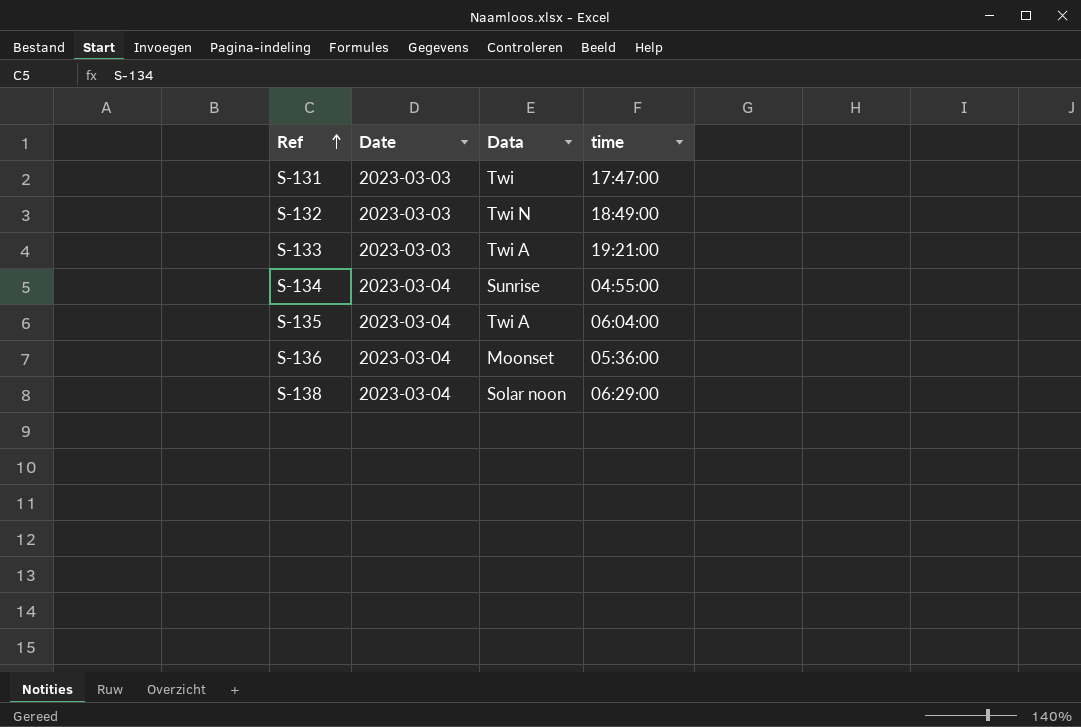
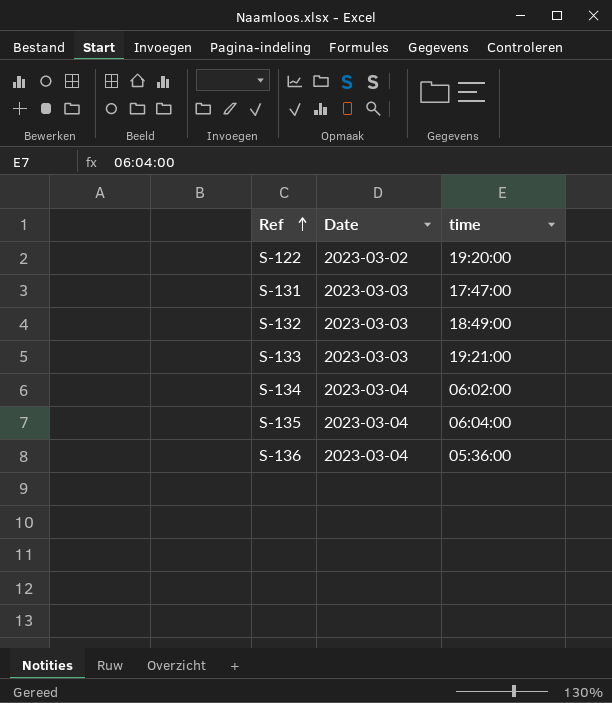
column Data | position: 3 -> none
row S-138: 2023-03-04 | Solar noon | 06:29:00 -> none
row S-122: none -> 2023-03-02 | 19:20:00
S-134 | time: 04:55:00 -> 06:02:00

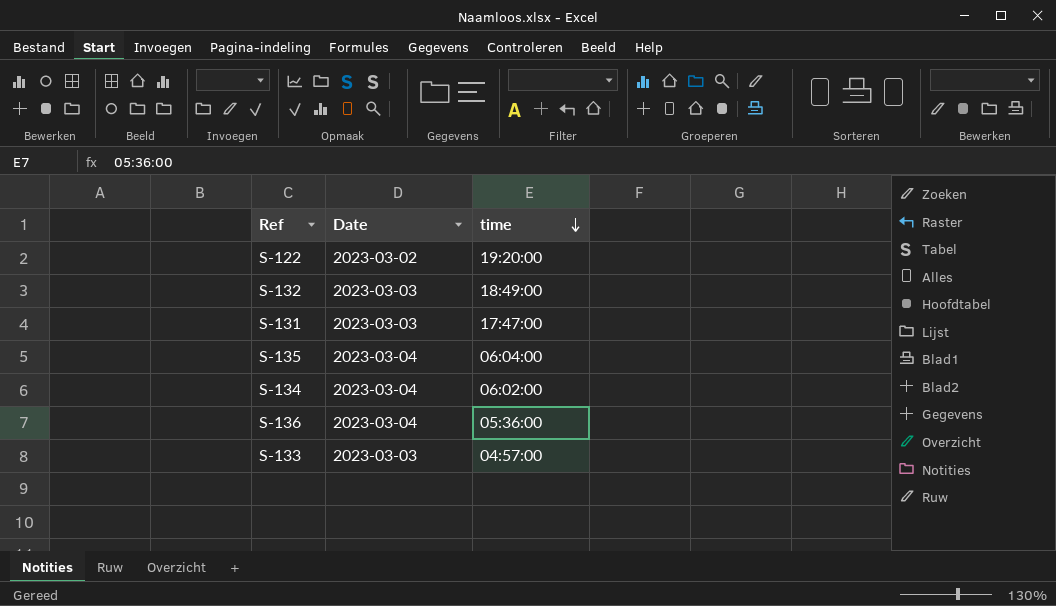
row order: Ref ascending -> time descending
S-133 | time: 19:21:00 -> 04:57:00

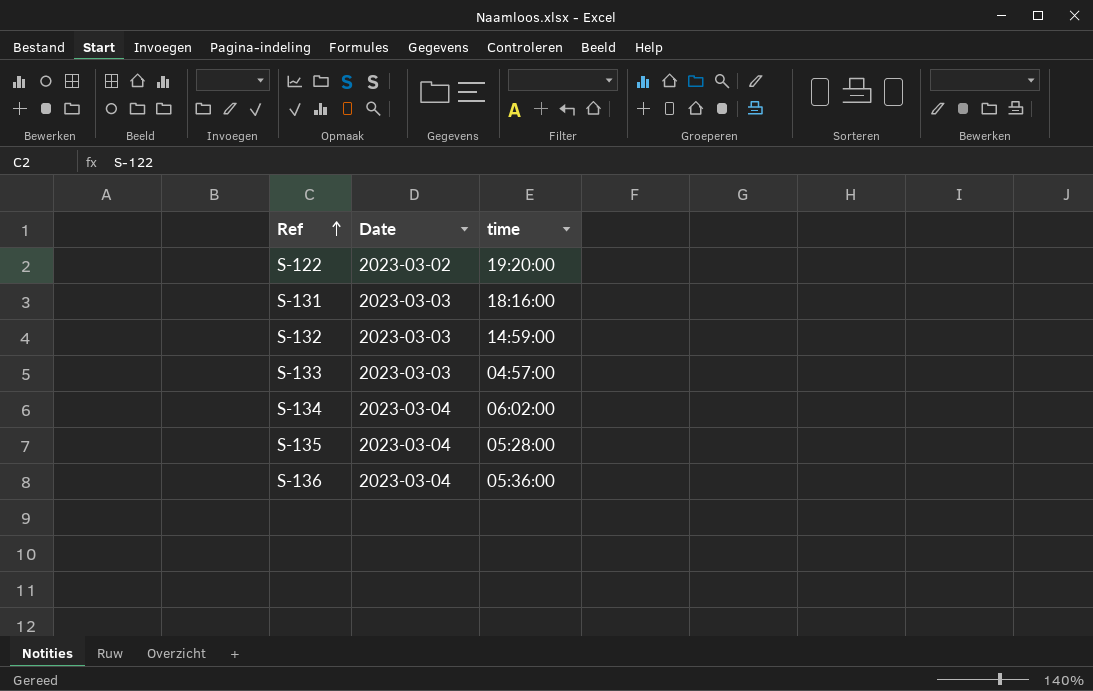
row order: time descending -> Ref ascending
S-131 | time: 17:47:00 -> 18:16:00
S-132 | time: 18:49:00 -> 14:59:00
S-135 | time: 06:04:00 -> 05:28:00

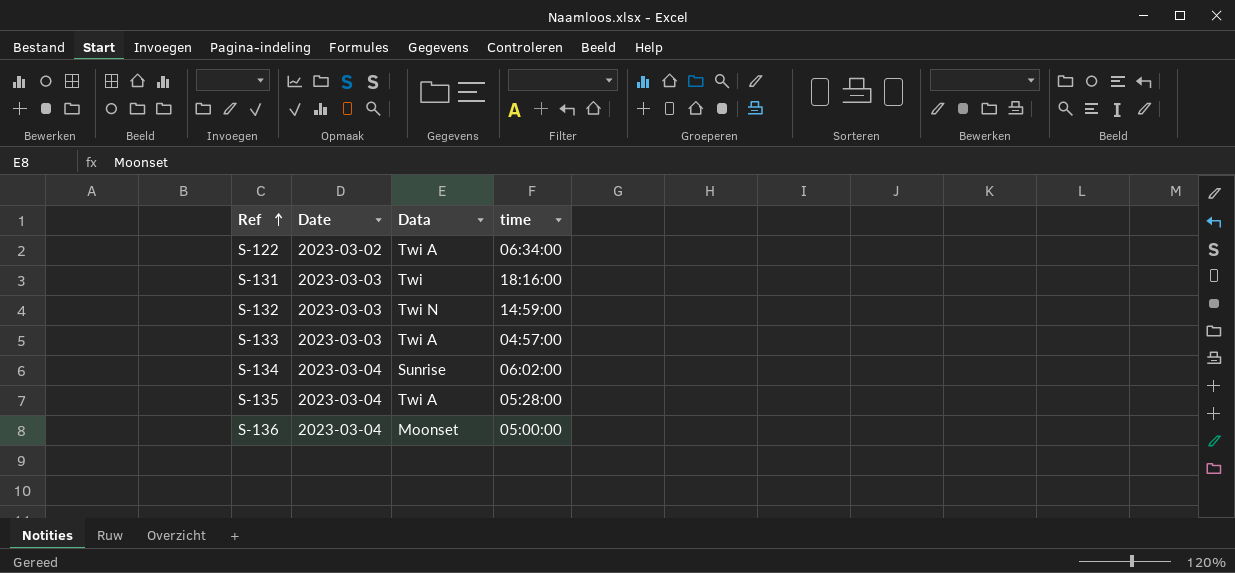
column Data | position: none -> 3
S-122 | time: 19:20:00 -> 06:34:00
S-136 | time: 05:36:00 -> 05:00:00

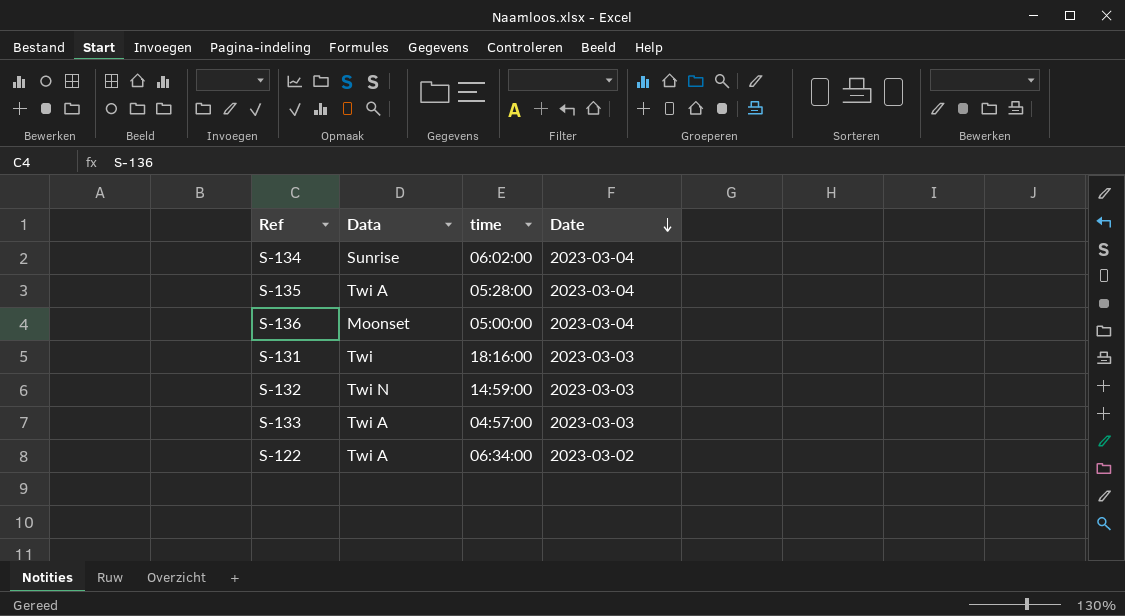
row order: Ref ascending -> Date descending
column Date | position: 2 -> 4

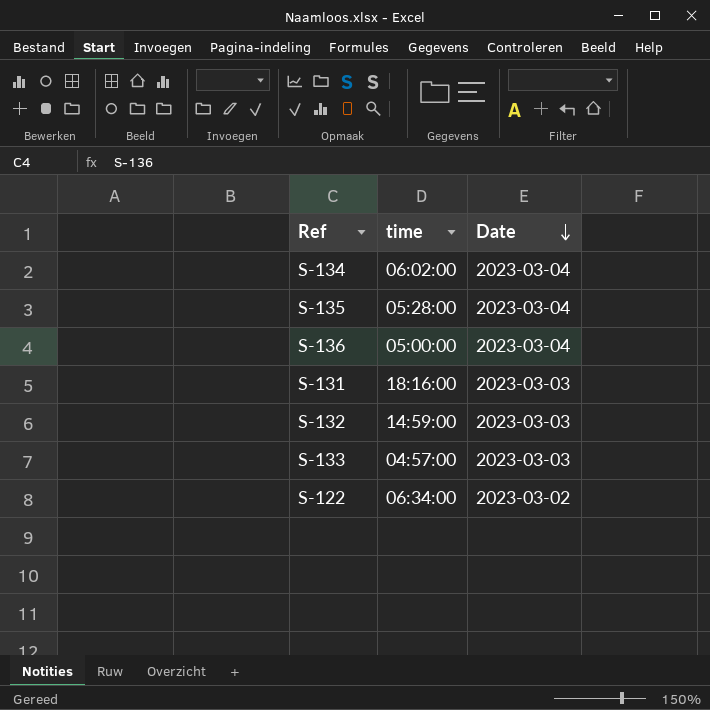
column Data | position: 2 -> none

